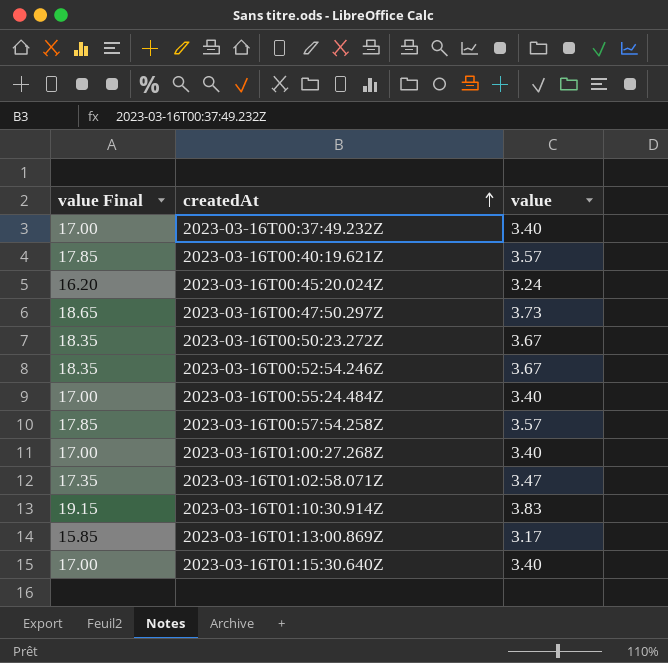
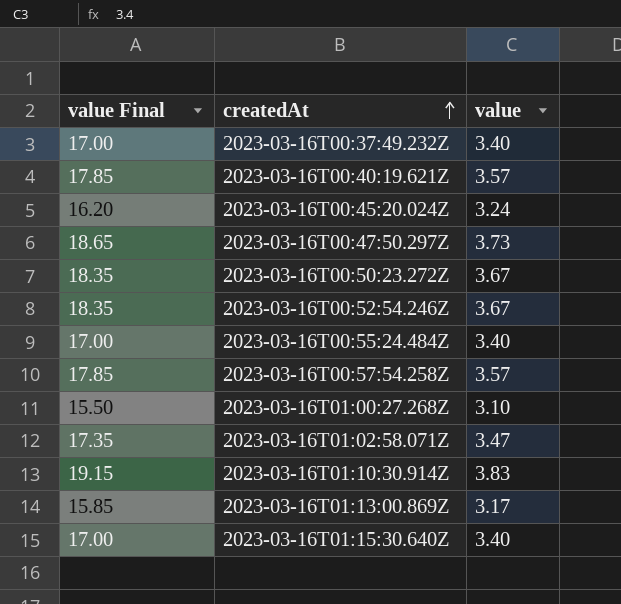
2023-03-16T01:00:27.268Z | value Final: 17.00 -> 15.50
2023-03-16T01:00:27.268Z | value: 3.40 -> 3.10

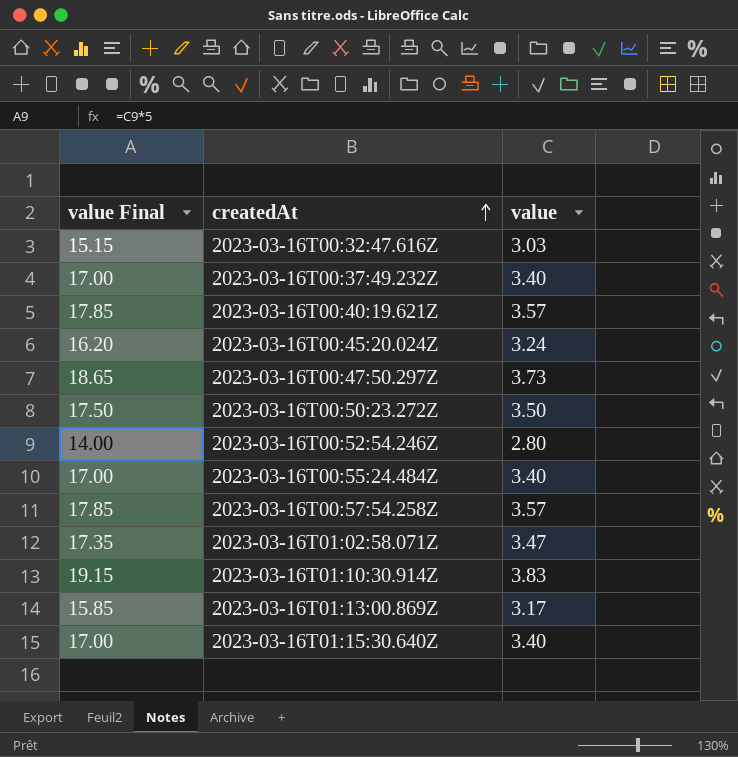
row 2023-03-16T01:00:27.268Z: 15.50 | 3.10 -> none
row 2023-03-16T00:32:47.616Z: none -> 15.15 | 3.03
2023-03-16T00:50:23.272Z | value Final: 18.35 -> 17.50
2023-03-16T00:50:23.272Z | value: 3.67 -> 3.50
2023-03-16T00:52:54.246Z | value Final: 18.35 -> 14.00
2023-03-16T00:52:54.246Z | value: 3.67 -> 2.80

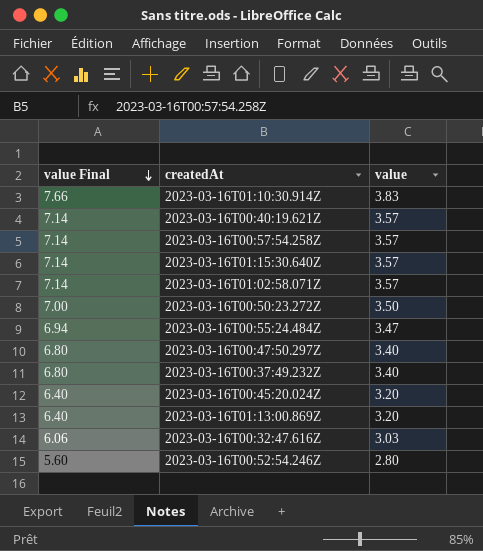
row order: createdAt ascending -> value Final descending
column value Final | formula: [value] * 5 -> [value] * 2
2023-03-16T01:15:30.640Z | value: 3.40 -> 3.57
2023-03-16T01:02:58.071Z | value: 3.47 -> 3.57
2023-03-16T00:55:24.484Z | value: 3.40 -> 3.47
2023-03-16T00:47:50.297Z | value: 3.73 -> 3.40
2023-03-16T00:45:20.024Z | value: 3.24 -> 3.20
2023-03-16T01:13:00.869Z | value: 3.17 -> 3.20

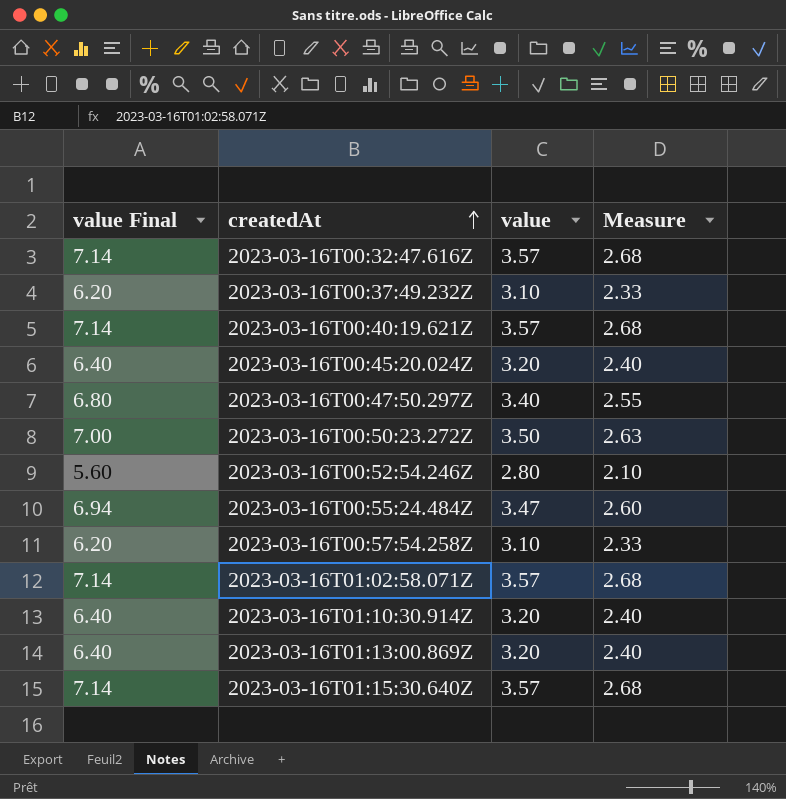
row order: value Final descending -> createdAt ascending
column Measure | formula: none -> [value] * 0.75
2023-03-16T00:32:47.616Z | value Final: 6.06 -> 7.14
2023-03-16T00:32:47.616Z | value: 3.03 -> 3.57
2023-03-16T00:37:49.232Z | value Final: 6.80 -> 6.20
2023-03-16T00:37:49.232Z | value: 3.40 -> 3.10
2023-03-16T00:57:54.258Z | value Final: 7.14 -> 6.20
2023-03-16T00:57:54.258Z | value: 3.57 -> 3.10
2023-03-16T01:10:30.914Z | value Final: 7.66 -> 6.40
2023-03-16T01:10:30.914Z | value: 3.83 -> 3.20

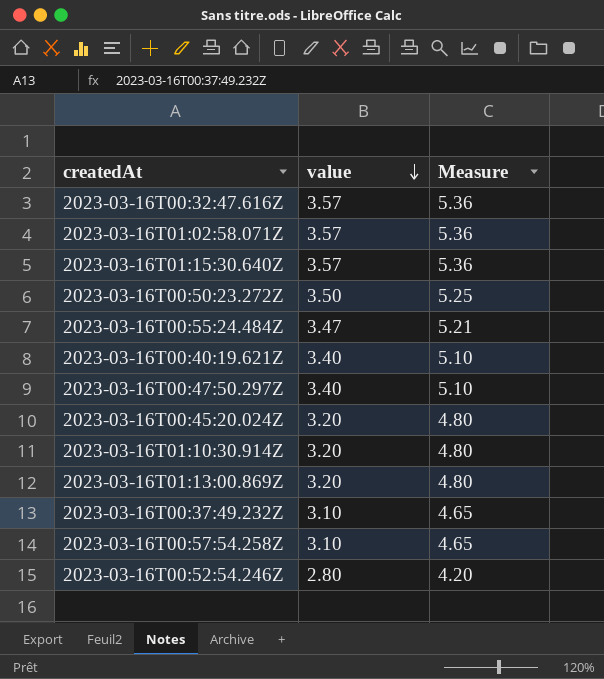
row order: createdAt ascending -> value descending
column value Final | formula: [value] * 2 -> none
column Measure | formula: [value] * 0.75 -> [value] * 1.5
2023-03-16T00:40:19.621Z | value: 3.57 -> 3.40

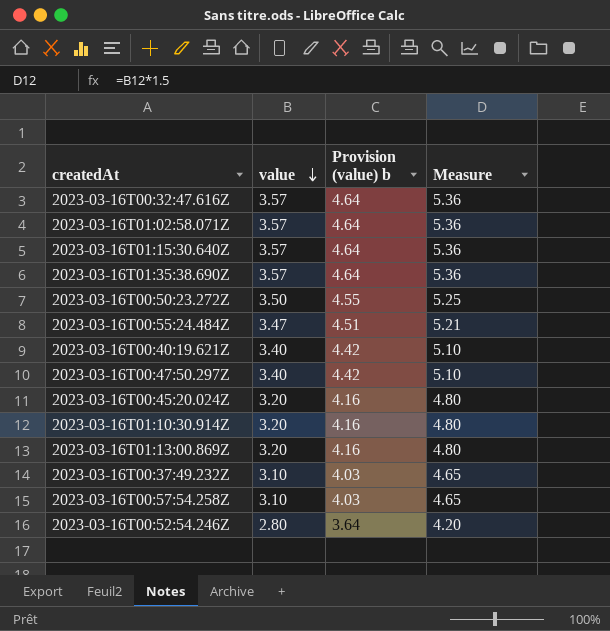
column Provision (value) b | formula: none -> [value] * 1.3
row 2023-03-16T01:35:38.690Z: none -> 3.57 | 4.64 | 5.36

